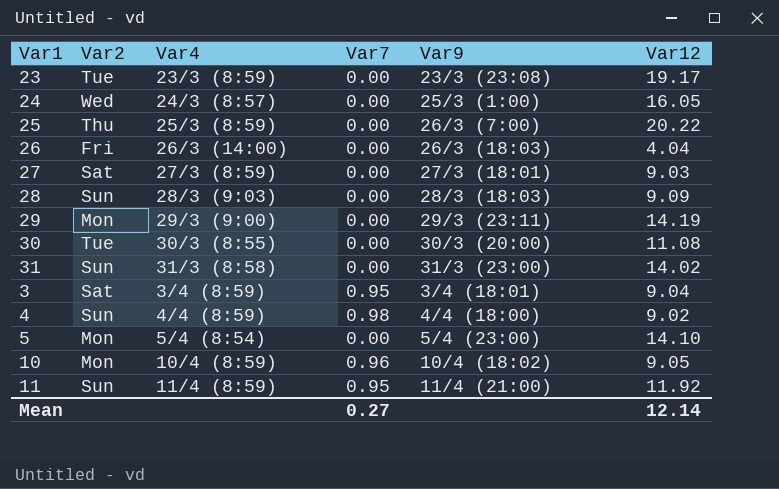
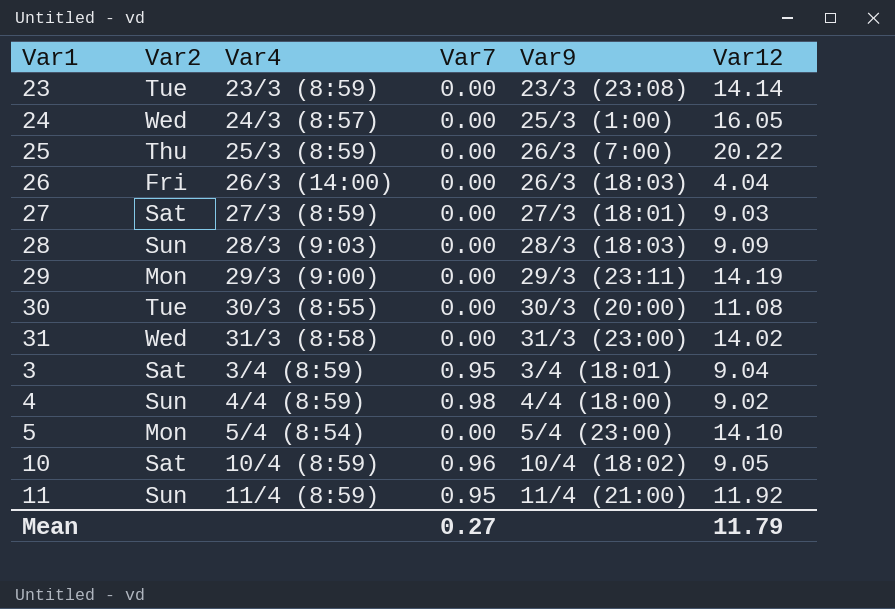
23 | Var12: 19.17 -> 14.14
31 | Var2: Sun -> Wed
10 | Var2: Mon -> Sat
Mean | Var12: 12.14 -> 11.79

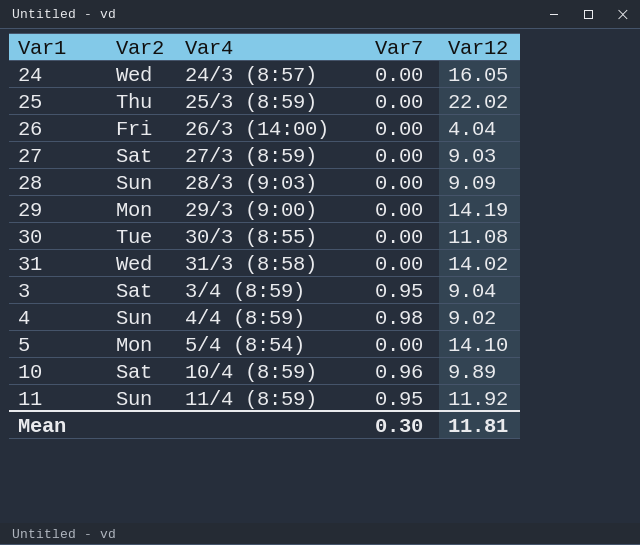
column Var9 | position: 5 -> none
row 23: Tue | 23/3 (8:59) | 0.00 | 23/3 (23:08) | 14.14 -> none
25 | Var12: 20.22 -> 22.02
10 | Var12: 9.05 -> 9.89
Mean | Var7: 0.27 -> 0.30
Mean | Var12: 11.79 -> 11.81

